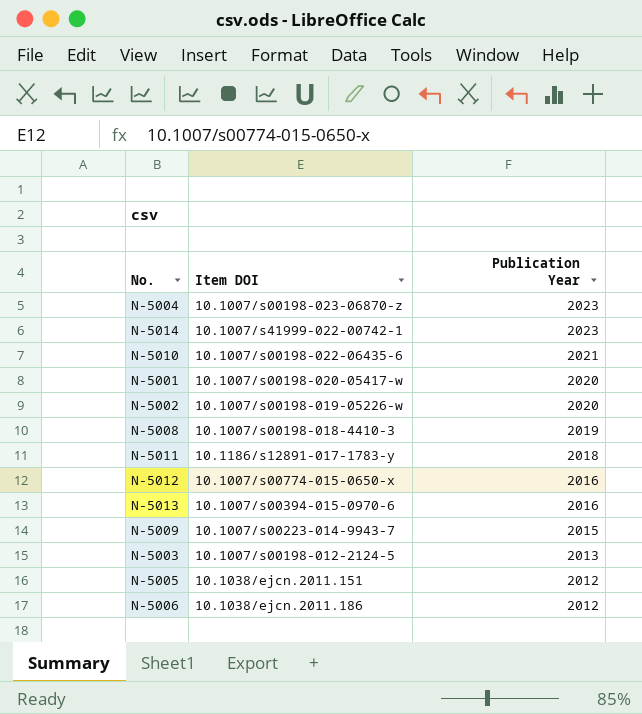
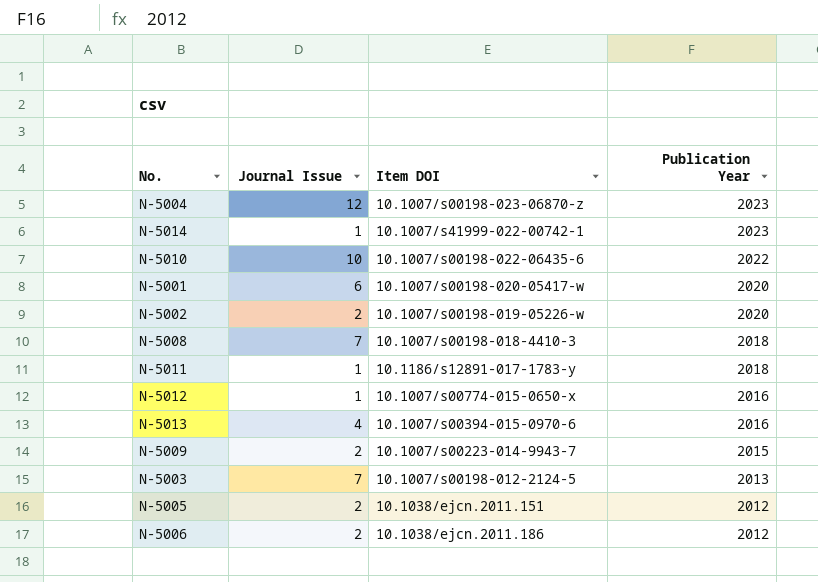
column Journal Issue | position: none -> 2
N-5010 | Publication Year: 2021 -> 2022
N-5008 | Publication Year: 2019 -> 2018

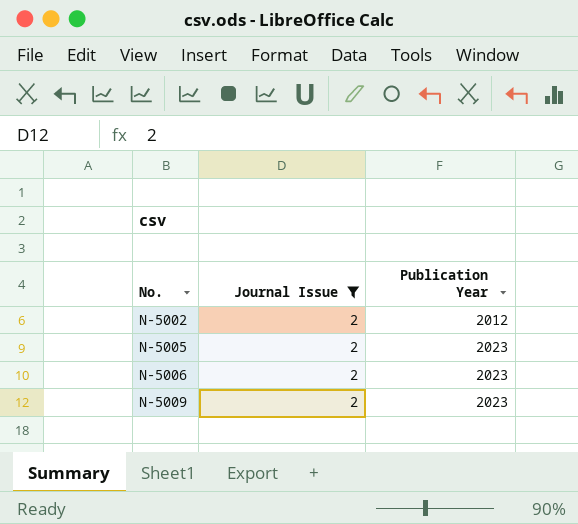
filter: none -> Journal Issue = 2
row order: Publication Year descending -> No. ascending
column Item DOI | position: 3 -> none
N-5002 | Publication Year: 2020 -> 2012
N-5005 | Publication Year: 2012 -> 2023
N-5006 | Publication Year: 2012 -> 2023
N-5009 | Publication Year: 2015 -> 2023

